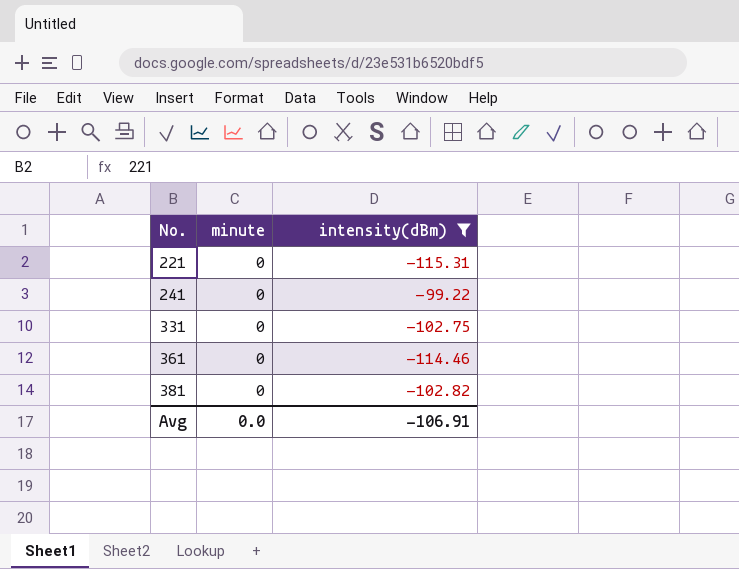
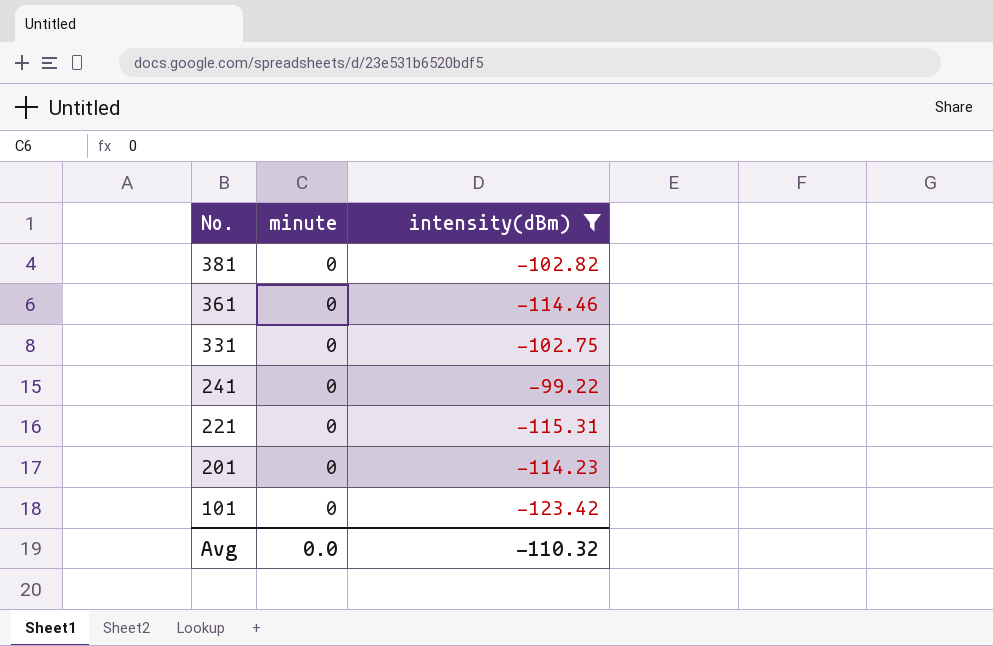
row order: No. ascending -> No. descending
row 201: none -> 0 | -114.23
row 101: none -> 0 | -123.42
Avg | intensity(dBm): -106.91 -> -110.32

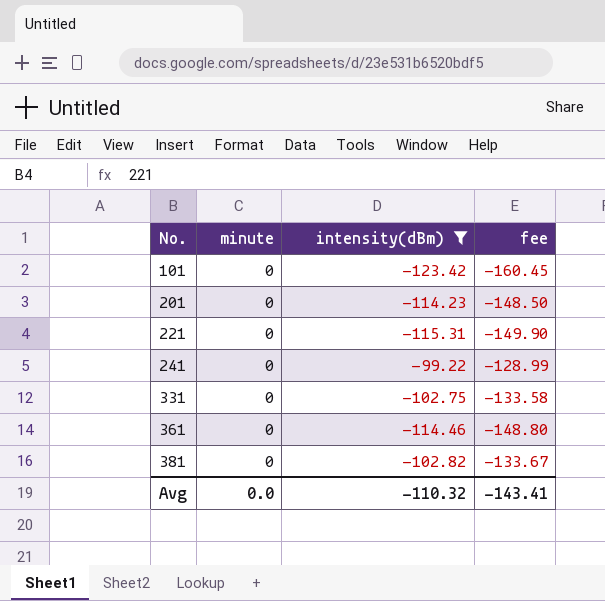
row order: No. descending -> No. ascending
column fee | formula: none -> [intensity(dBm)] * 1.3

